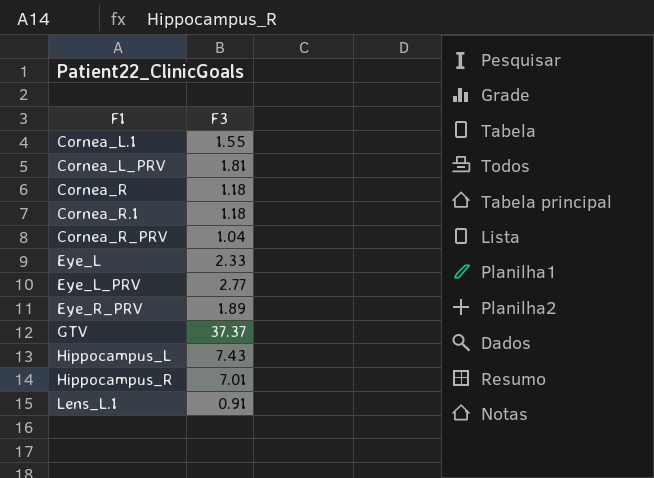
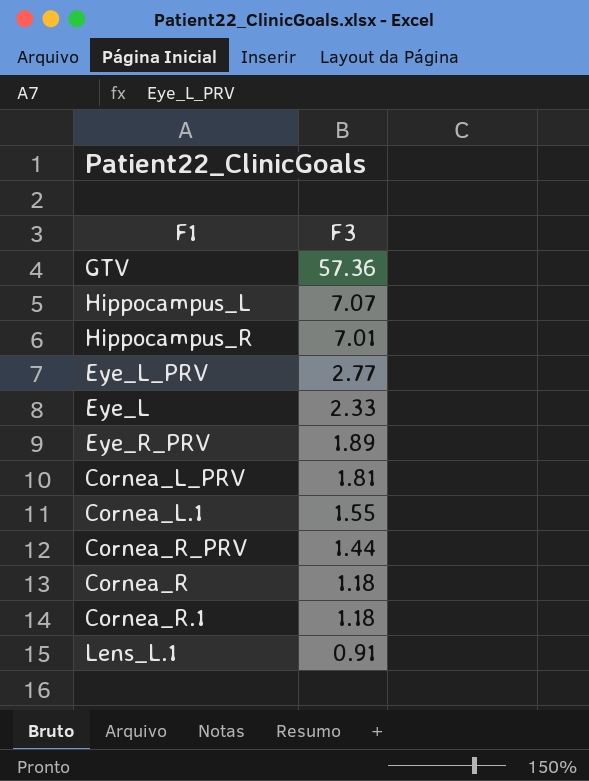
row order: F1 ascending -> F3 descending
GTV | F3: 37.37 -> 57.36
Hippocampus_L | F3: 7.43 -> 7.07
Cornea_R_PRV | F3: 1.04 -> 1.44

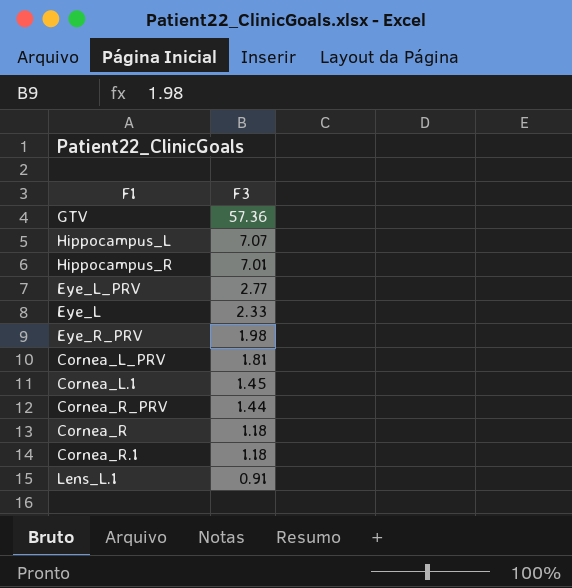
Eye_R_PRV | F3: 1.89 -> 1.98
Cornea_L.1 | F3: 1.55 -> 1.45

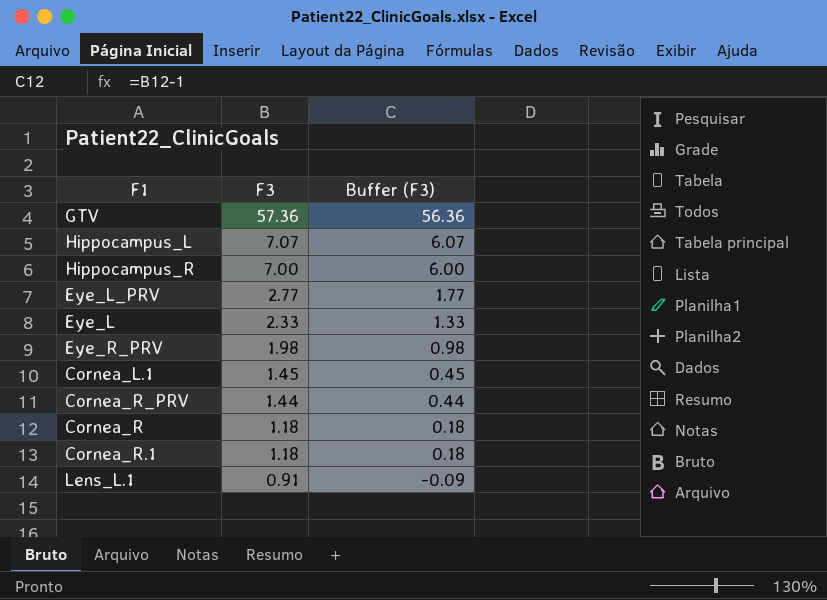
column Buffer (F3) | formula: none -> [F3] - 1
row Cornea_L_PRV: 1.81 -> none
Hippocampus_R | F3: 7.01 -> 7.00

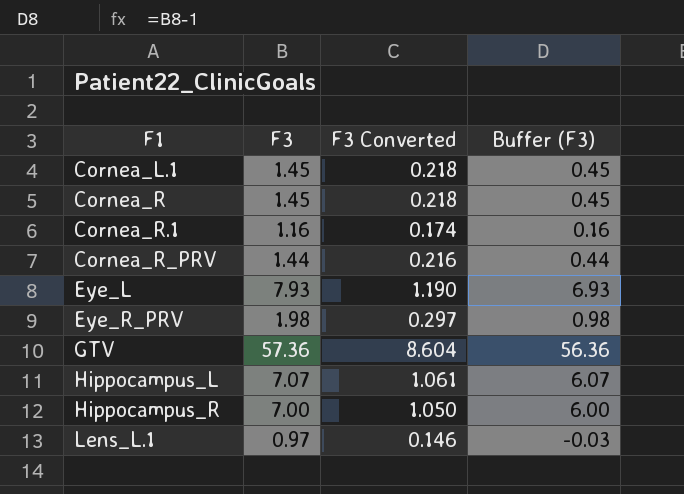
row order: F3 descending -> F1 ascending
column F3 Converted | formula: none -> [F3] * 0.15
row Eye_L_PRV: 2.77 | 1.77 -> none
Cornea_R | F3: 1.18 -> 1.45
Cornea_R | Buffer (F3): 0.18 -> 0.45
Cornea_R.1 | F3: 1.18 -> 1.16
Cornea_R.1 | Buffer (F3): 0.18 -> 0.16
Eye_L | F3: 2.33 -> 7.93
Eye_L | Buffer (F3): 1.33 -> 6.93
Lens_L.1 | F3: 0.91 -> 0.97
Lens_L.1 | Buffer (F3): -0.09 -> -0.03

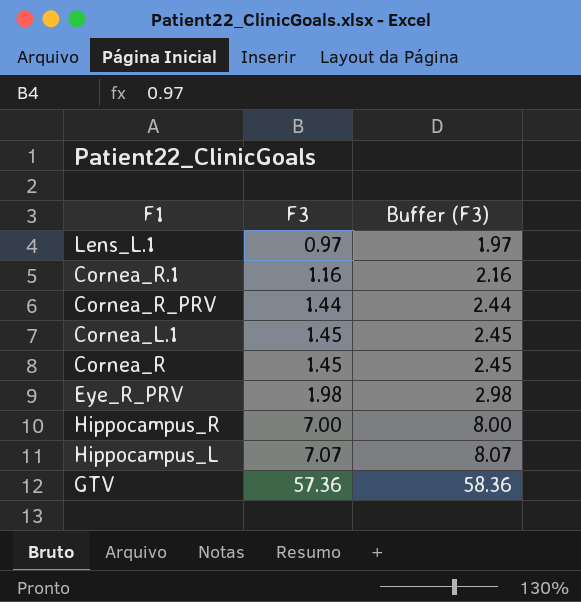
row order: F1 ascending -> F3 ascending
column F3 Converted | formula: [F3] * 0.15 -> none
column Buffer (F3) | formula: [F3] - 1 -> [F3] + 1
row Eye_L: 7.93 | 1.190 | 6.93 -> none

